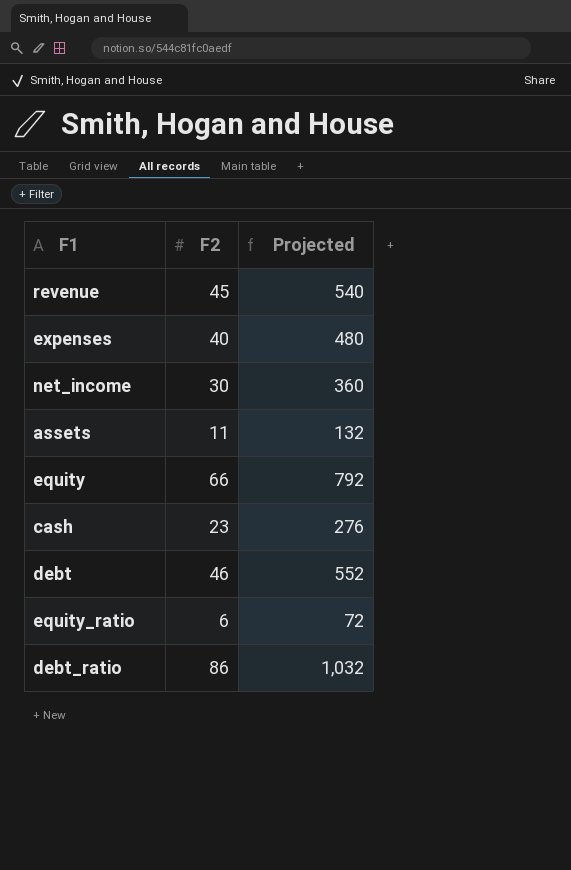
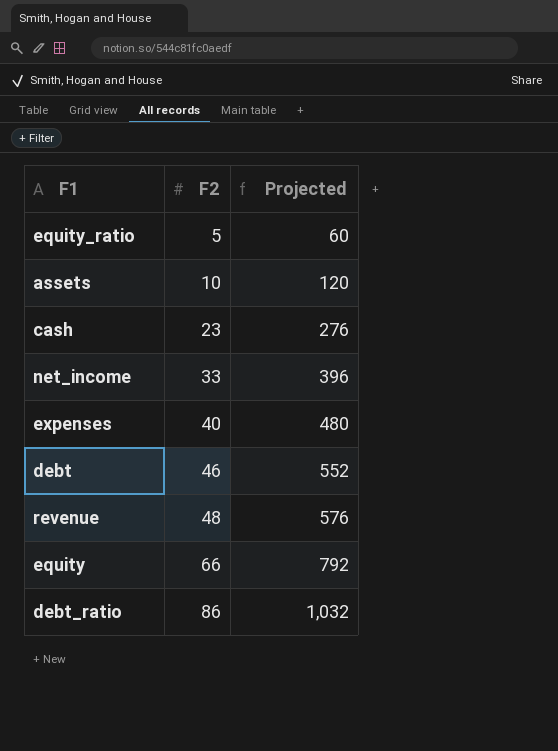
row order: none -> F2 ascending
equity_ratio | F2: 6 -> 5
equity_ratio | Projected: 72 -> 60
assets | F2: 11 -> 10
assets | Projected: 132 -> 120
net_income | F2: 30 -> 33
net_income | Projected: 360 -> 396
revenue | F2: 45 -> 48
revenue | Projected: 540 -> 576

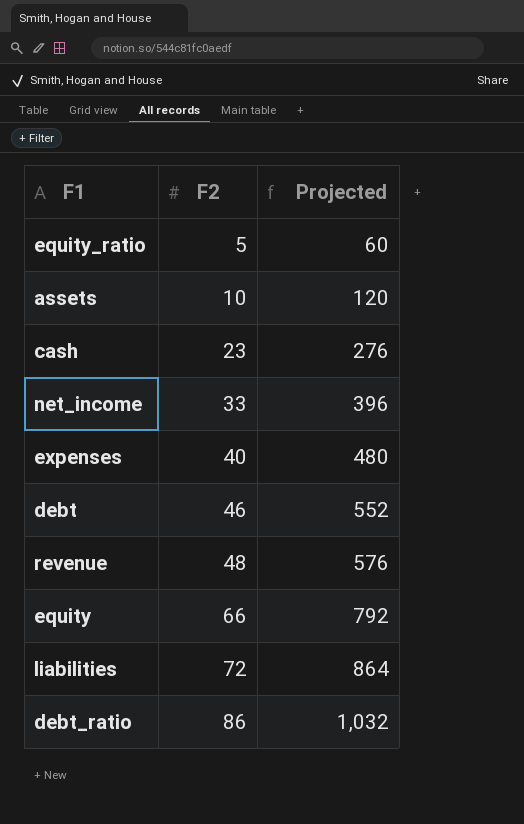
row liabilities: none -> 72 | 864

